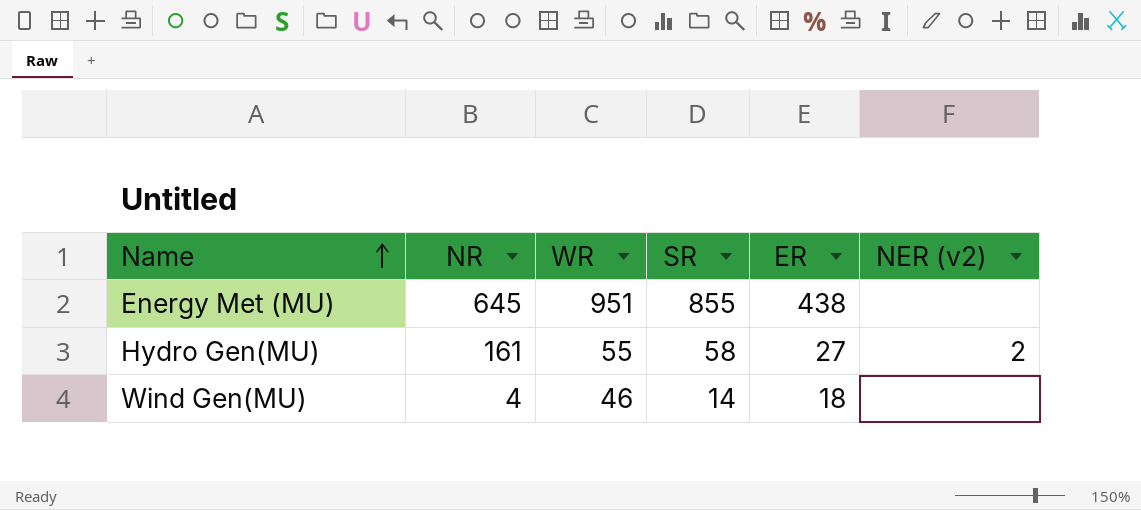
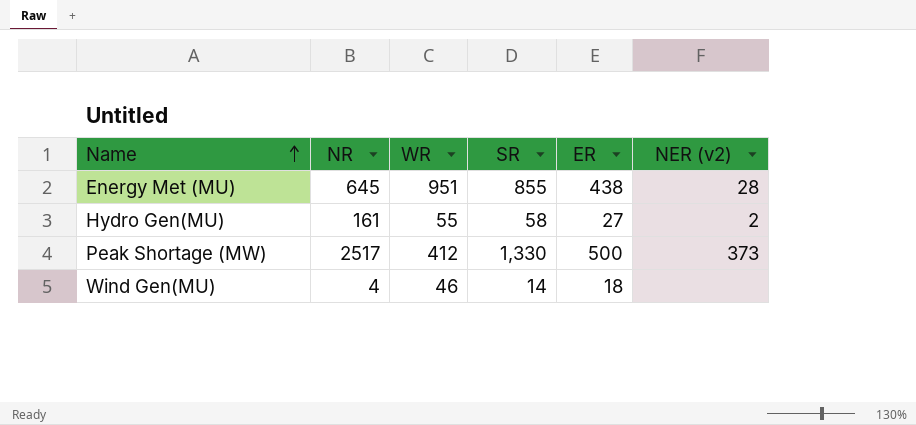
Energy Met (MU) | NER (v2): none -> 28
row Peak Shortage (MW): none -> 2517 | 412 | 1,330 | 500 | 373

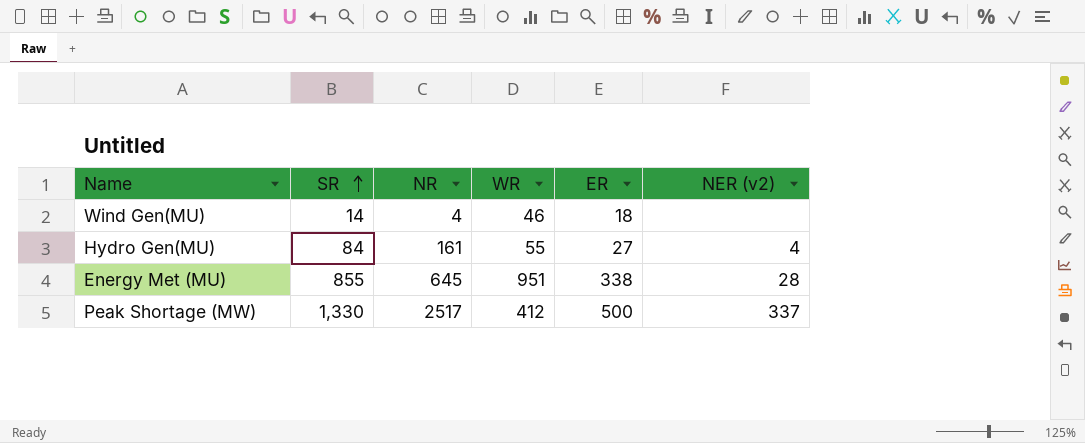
row order: Name ascending -> SR ascending
column SR | position: 4 -> 2
Hydro Gen(MU) | SR: 58 -> 84
Hydro Gen(MU) | NER (v2): 2 -> 4
Energy Met (MU) | ER: 438 -> 338
Peak Shortage (MW) | NER (v2): 373 -> 337

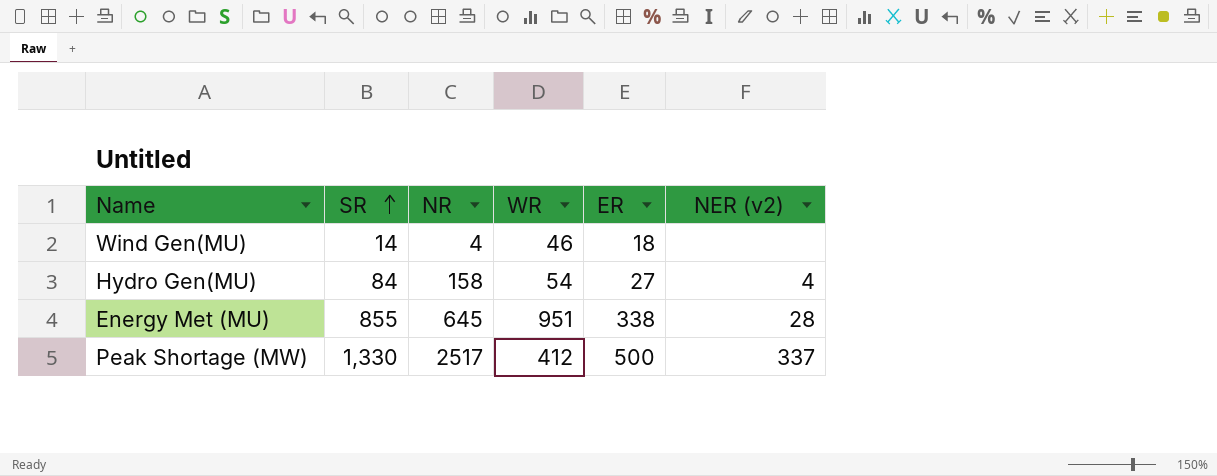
Hydro Gen(MU) | NR: 161 -> 158
Hydro Gen(MU) | WR: 55 -> 54

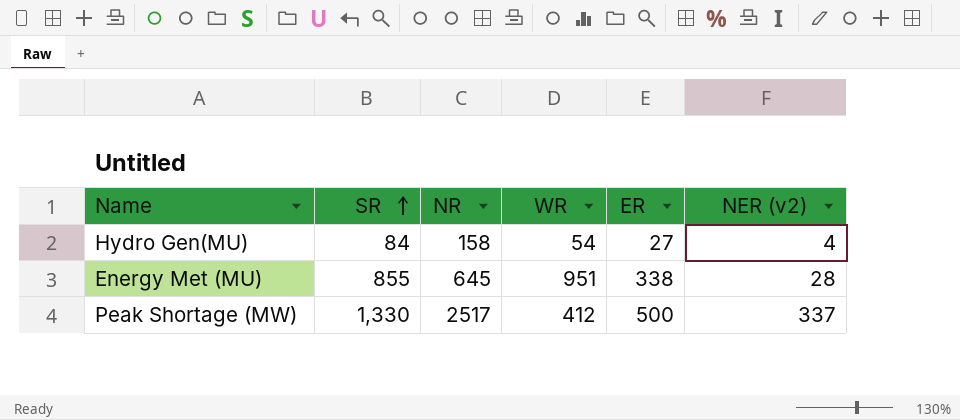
row Wind Gen(MU): 14 | 4 | 46 | 18 | none -> none

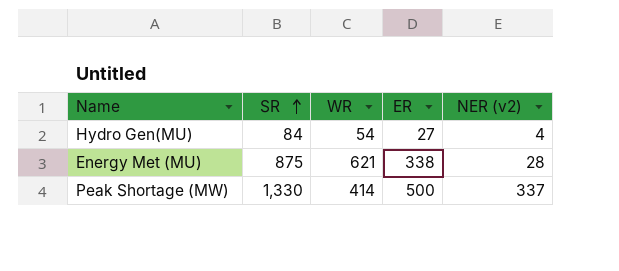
column NR | position: 3 -> none
Energy Met (MU) | SR: 855 -> 875
Energy Met (MU) | WR: 951 -> 621
Peak Shortage (MW) | WR: 412 -> 414

